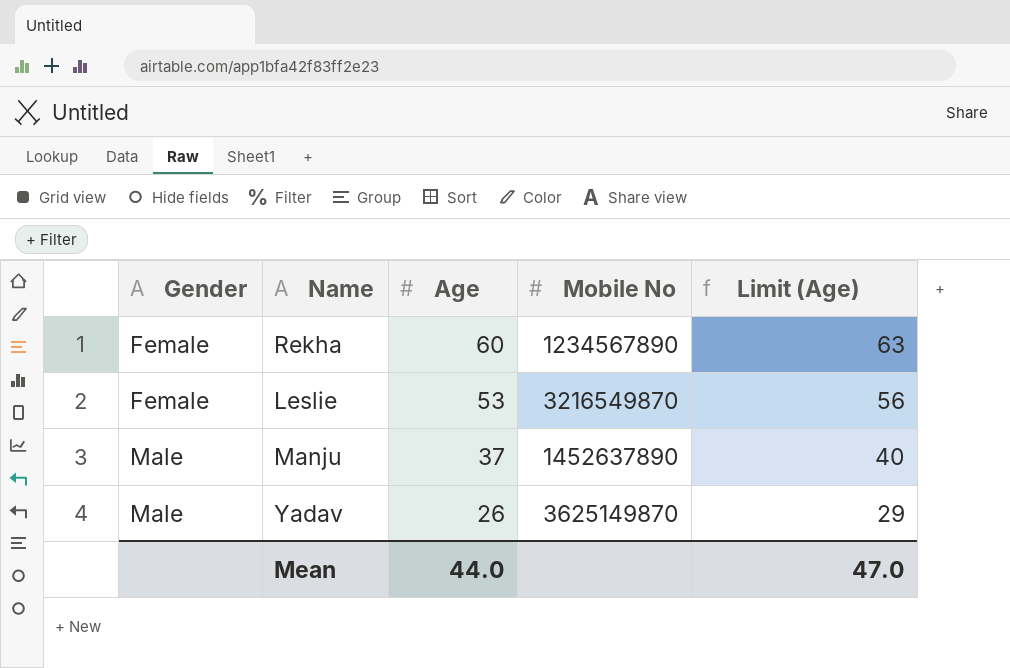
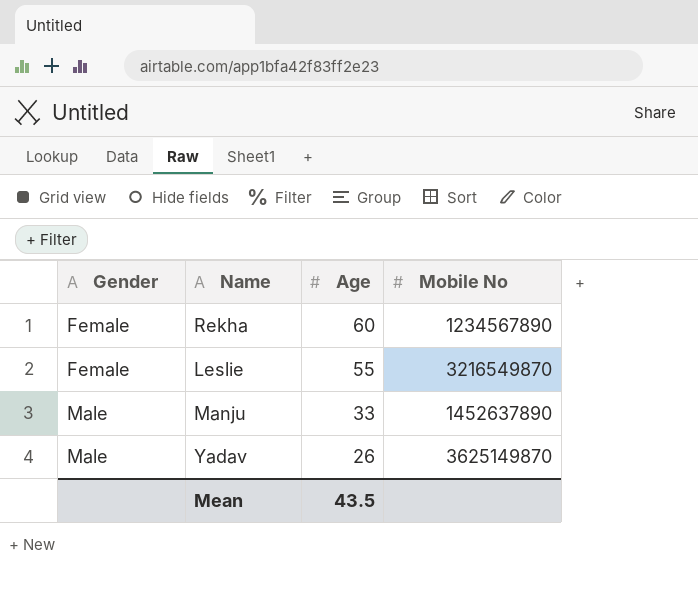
column Limit (Age) | formula: [Age] + 3 -> none
Leslie | Age: 53 -> 55
Manju | Age: 37 -> 33
Mean | Age: 44.0 -> 43.5

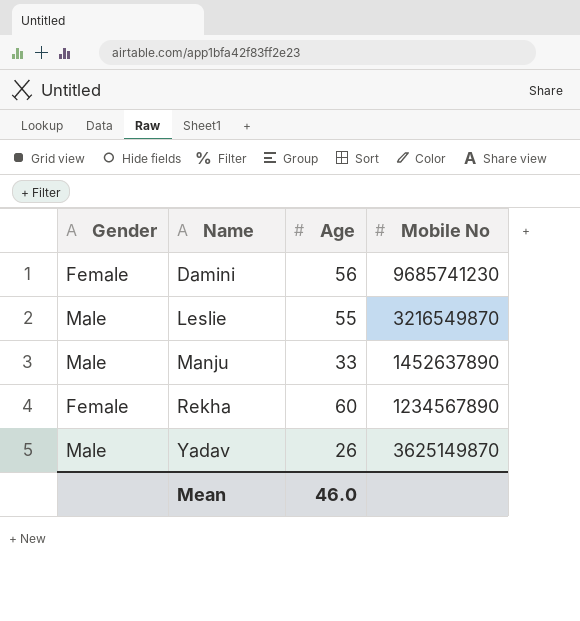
row order: Gender ascending -> Name ascending
row Damini: none -> Female | 56 | 9685741230
Leslie | Gender: Female -> Male
Mean | Age: 43.5 -> 46.0

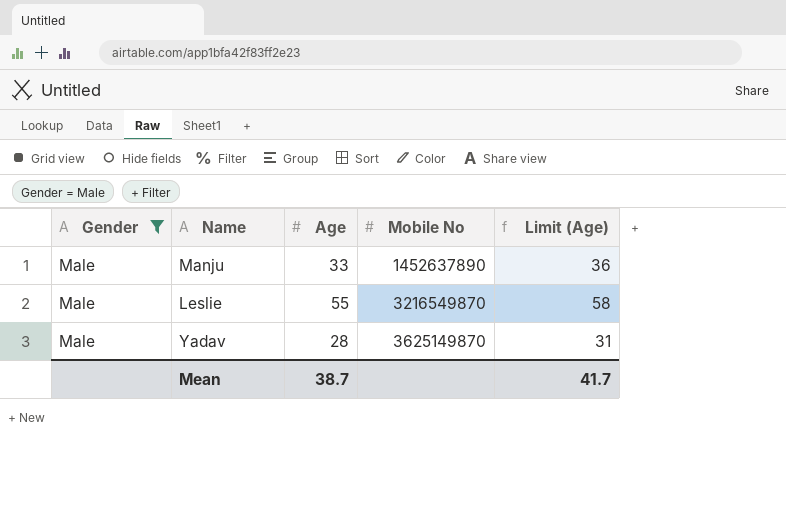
filter: none -> Gender = Male
row order: Name ascending -> Mobile No ascending
column Limit (Age) | formula: none -> [Age] + 3
Yadav | Age: 26 -> 28
Mean | Age: 46.0 -> 38.7

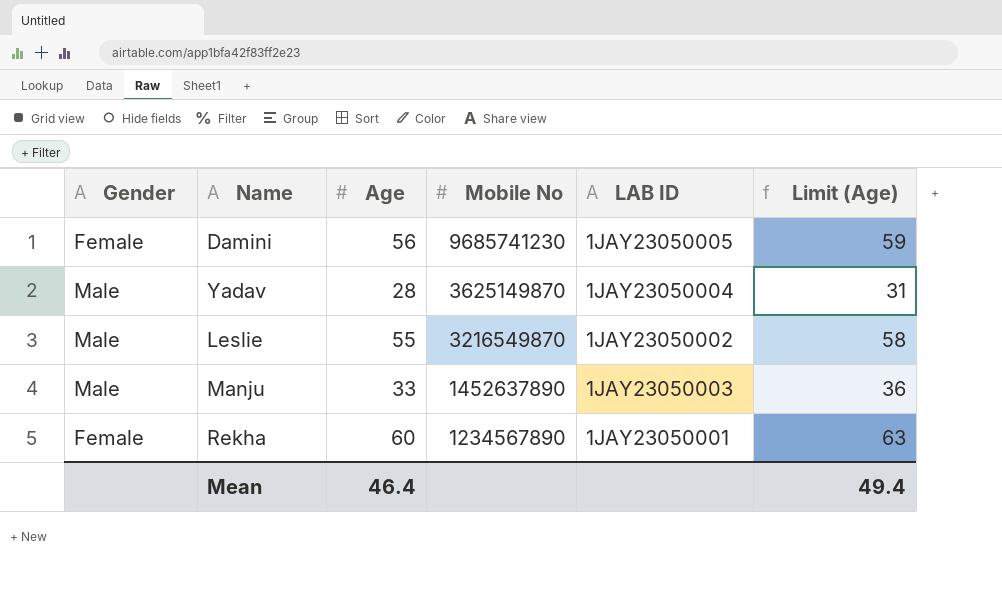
filter: Gender = Male -> none
row order: Mobile No ascending -> Mobile No descending
column LAB ID | position: none -> 5
Mean | Age: 38.7 -> 46.4
Mean | Limit (Age): 41.7 -> 49.4

